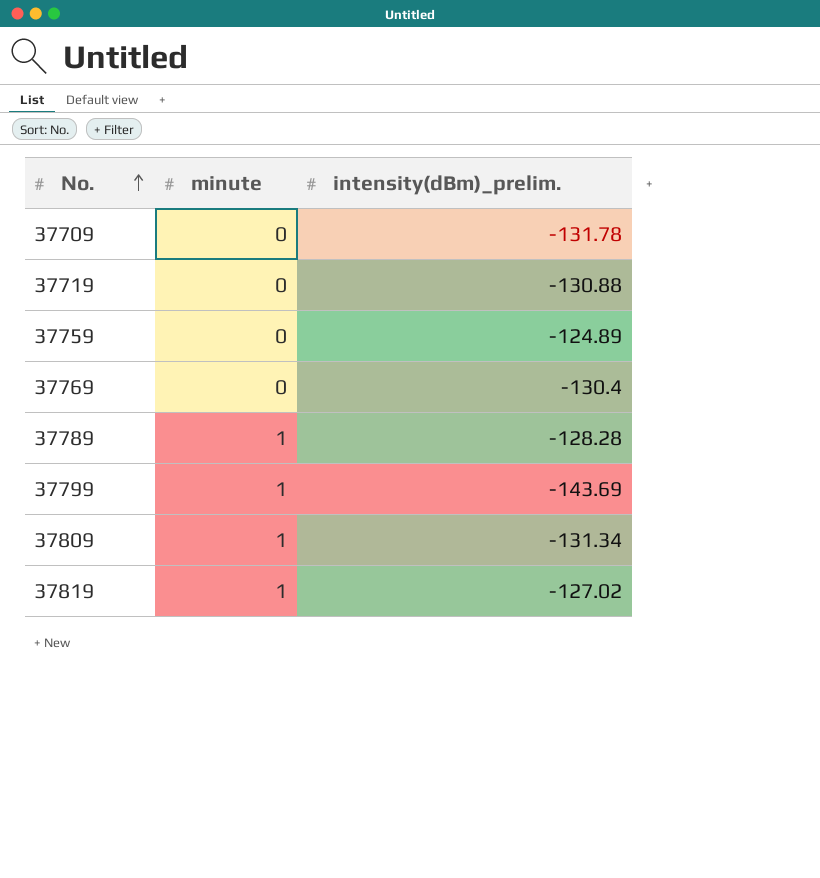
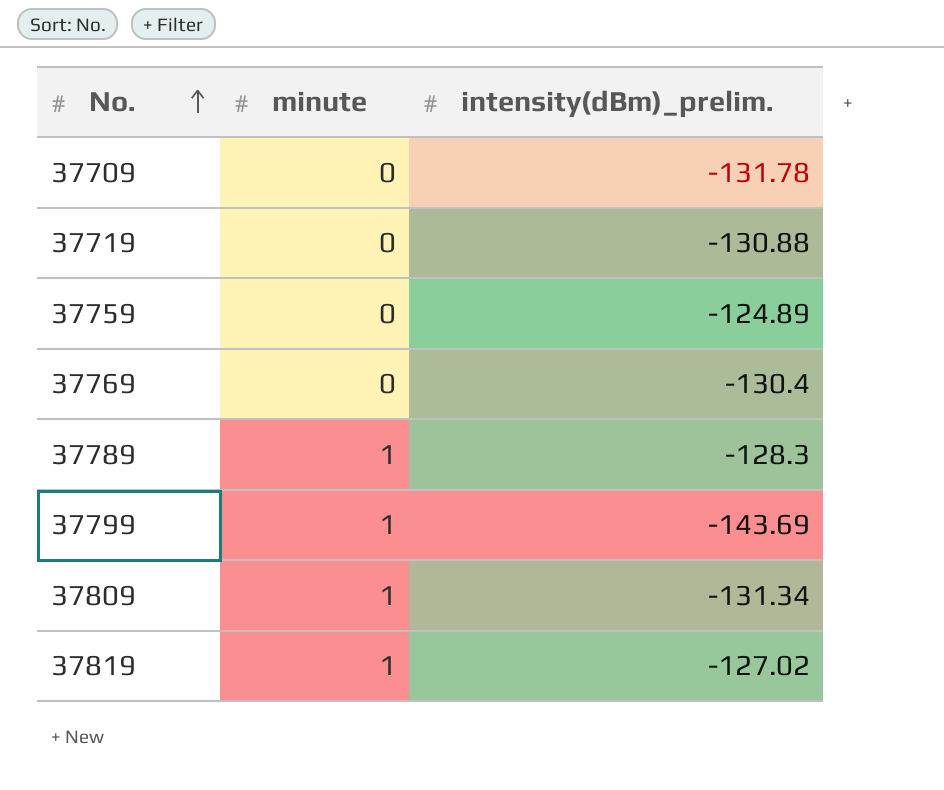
37789 | intensity(dBm)_prelim.: -128.28 -> -128.3

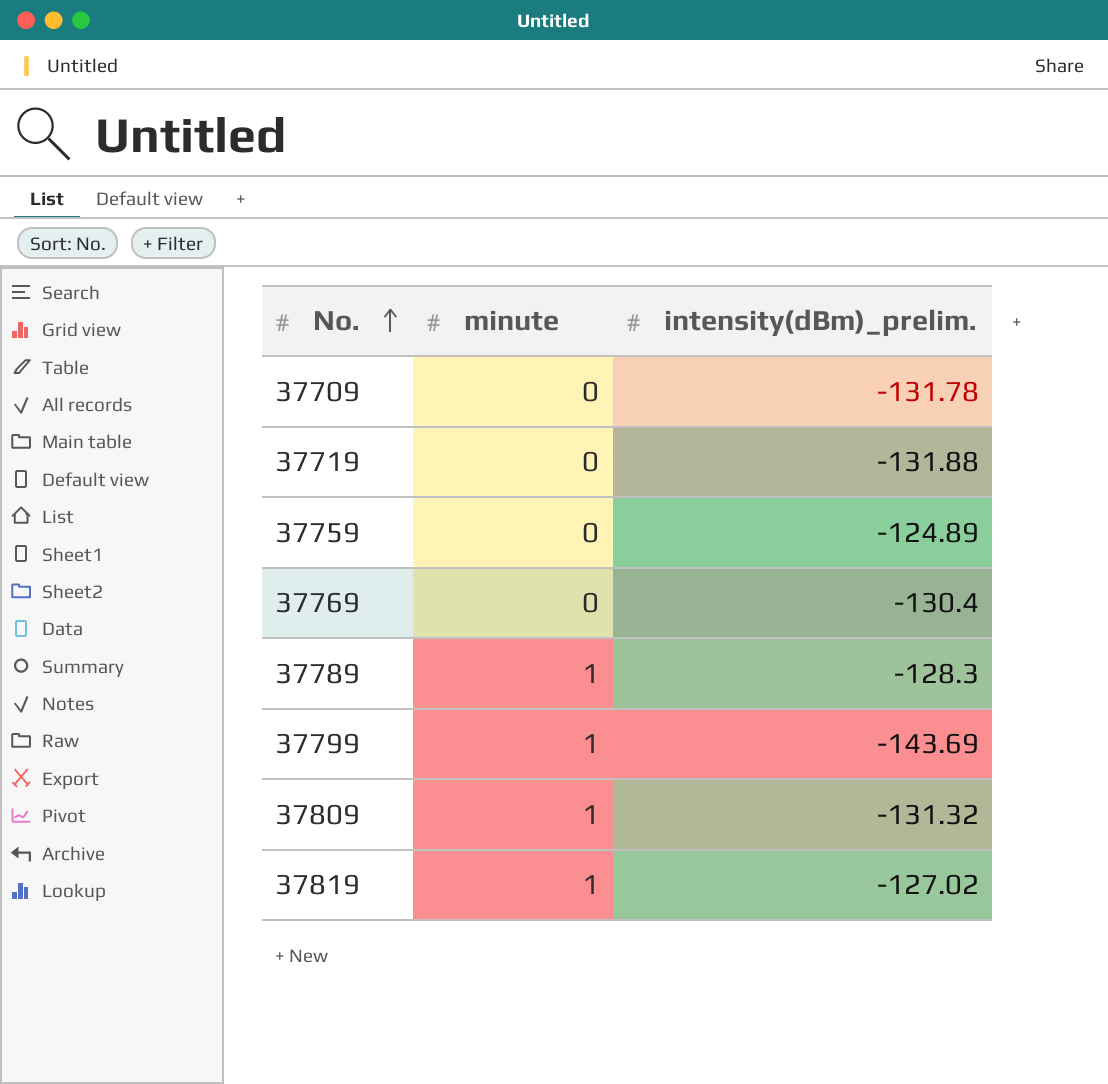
37719 | intensity(dBm)_prelim.: -130.88 -> -131.88
37809 | intensity(dBm)_prelim.: -131.34 -> -131.32

